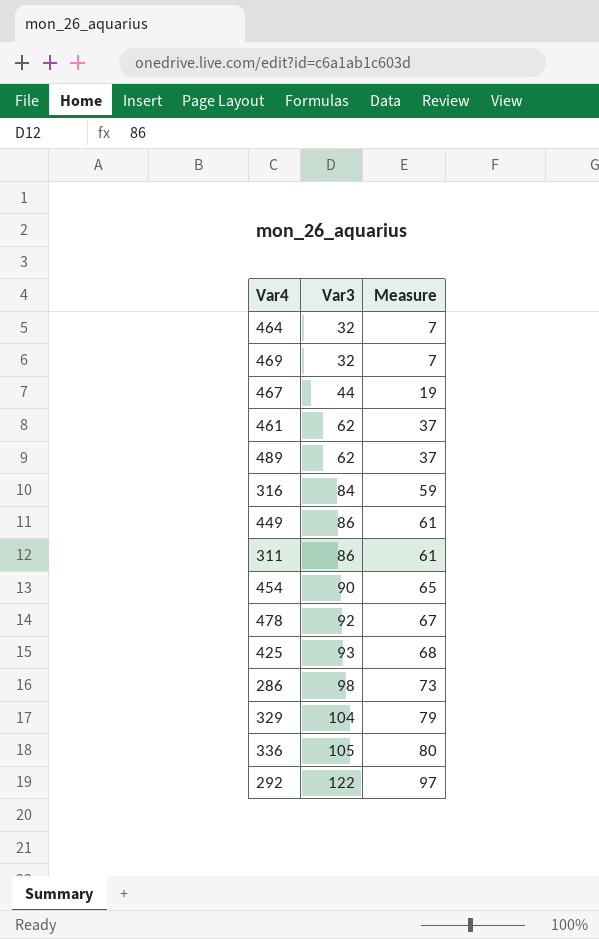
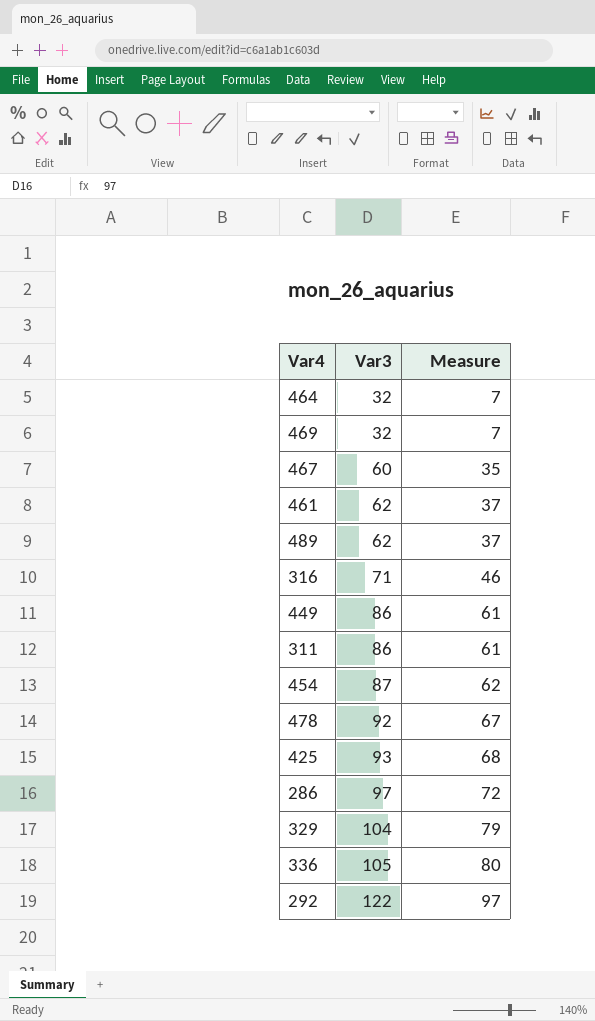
467 | Var3: 44 -> 60
467 | Measure: 19 -> 35
316 | Var3: 84 -> 71
316 | Measure: 59 -> 46
454 | Var3: 90 -> 87
454 | Measure: 65 -> 62
286 | Var3: 98 -> 97
286 | Measure: 73 -> 72

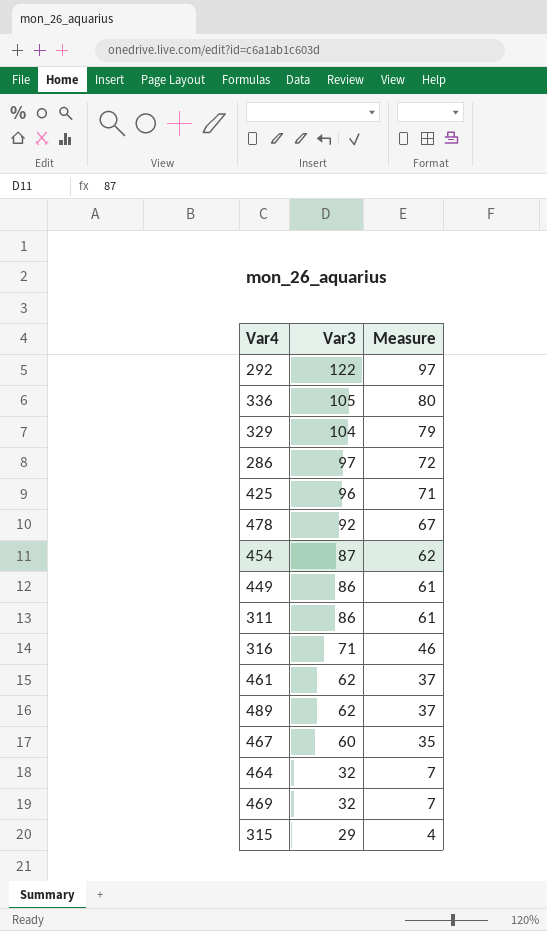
row order: Var3 ascending -> Var3 descending
425 | Var3: 93 -> 96
425 | Measure: 68 -> 71
row 315: none -> 29 | 4

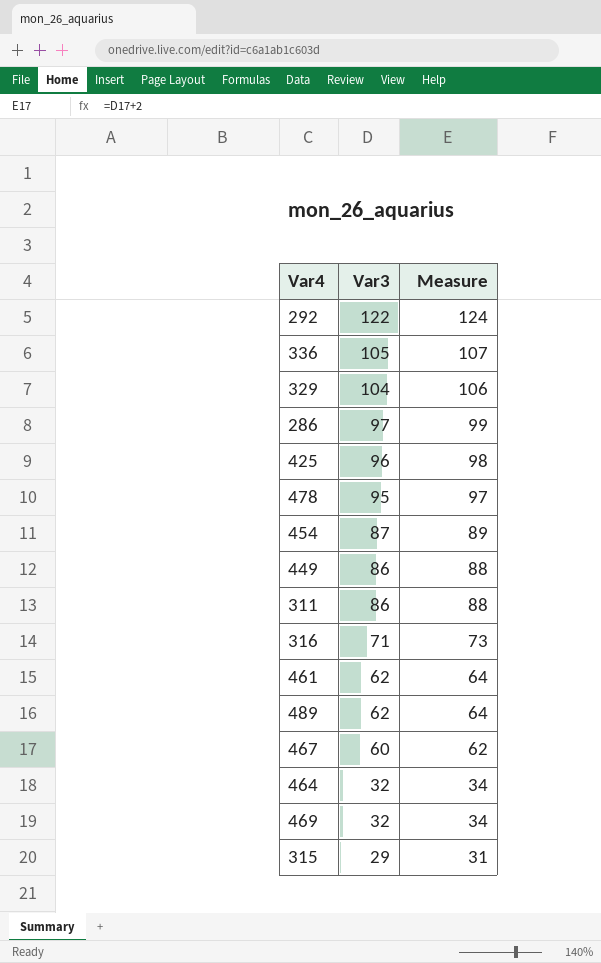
column Measure | formula: [Var3] - 25 -> [Var3] + 2
478 | Var3: 92 -> 95

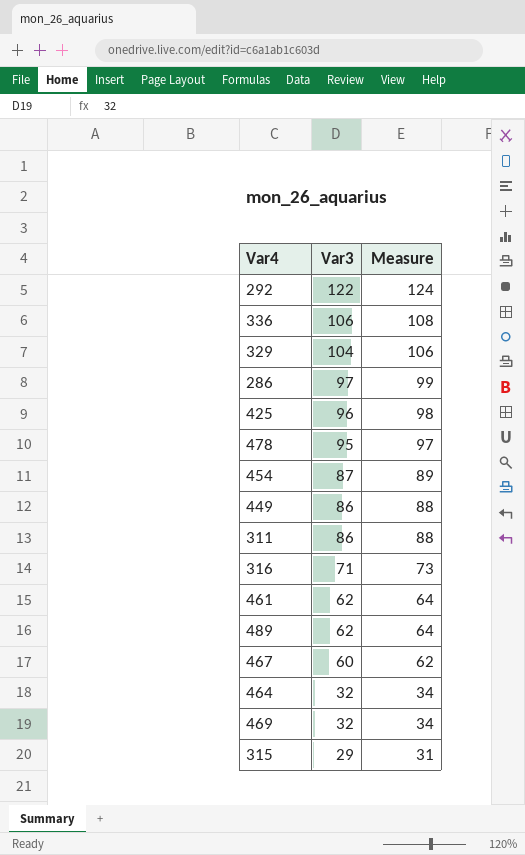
336 | Var3: 105 -> 106
336 | Measure: 107 -> 108

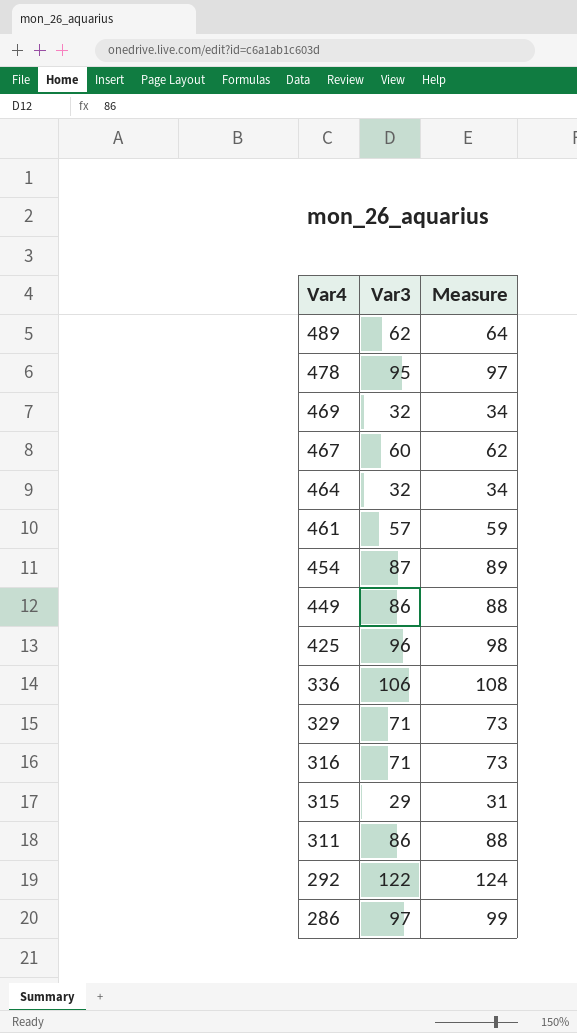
row order: Var3 descending -> Var4 descending
461 | Var3: 62 -> 57
461 | Measure: 64 -> 59
329 | Var3: 104 -> 71
329 | Measure: 106 -> 73

